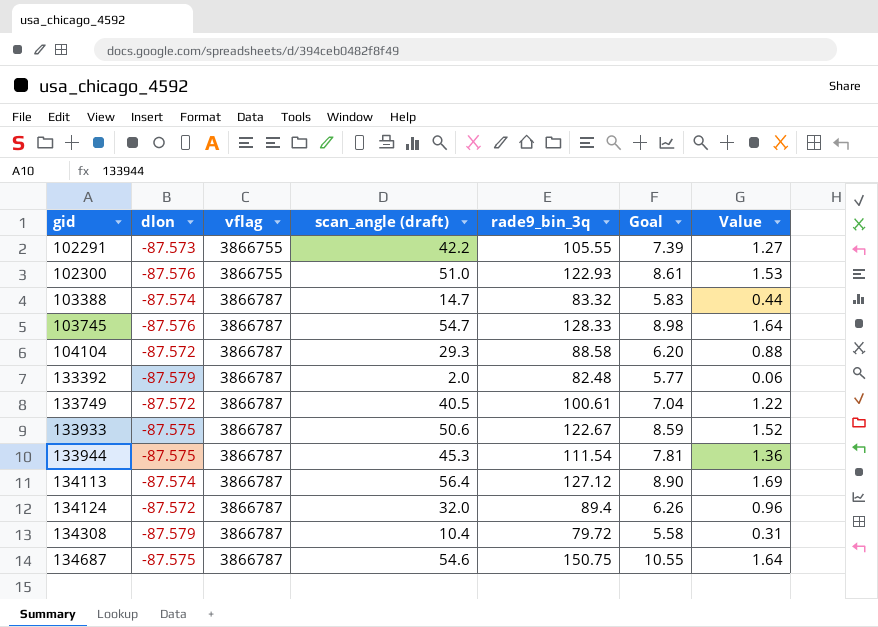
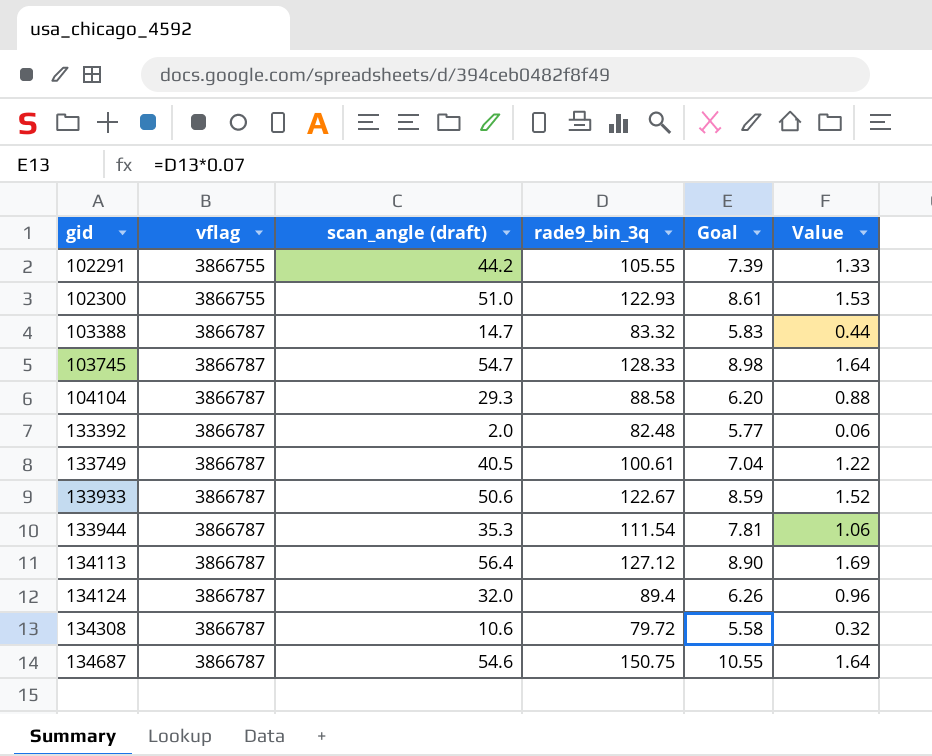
column dlon | position: 2 -> none
102291 | scan_angle (draft): 42.2 -> 44.2
102291 | Value: 1.27 -> 1.33
133944 | scan_angle (draft): 45.3 -> 35.3
133944 | Value: 1.36 -> 1.06
134308 | scan_angle (draft): 10.4 -> 10.6
134308 | Value: 0.31 -> 0.32

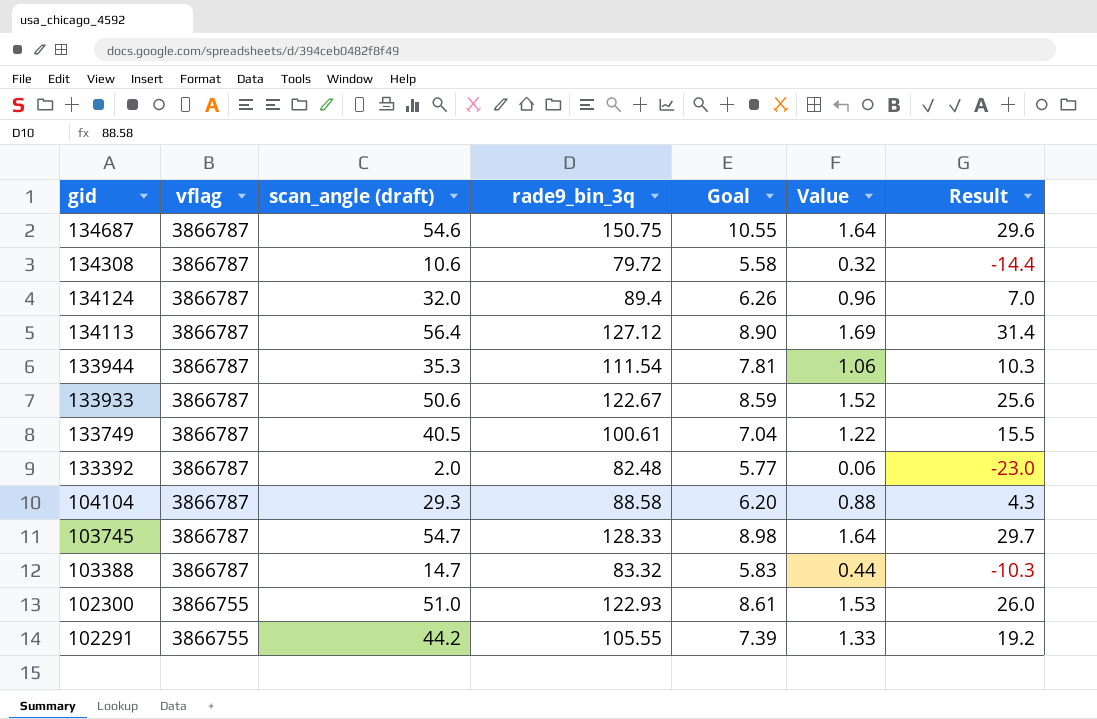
row order: gid ascending -> gid descending
column Result | formula: none -> [scan_angle (draft)] - 25

